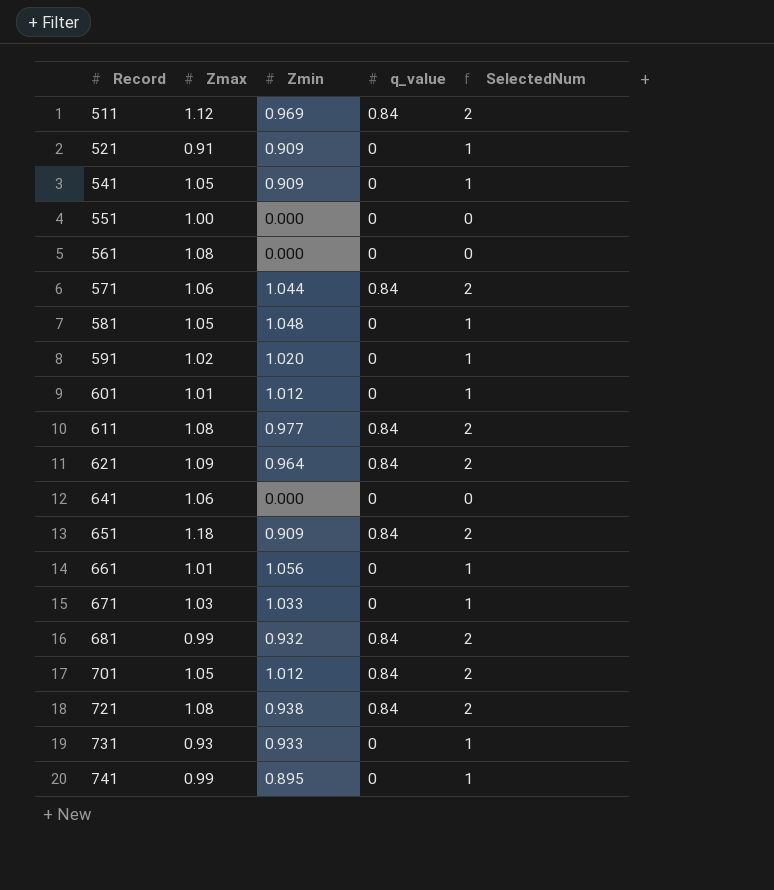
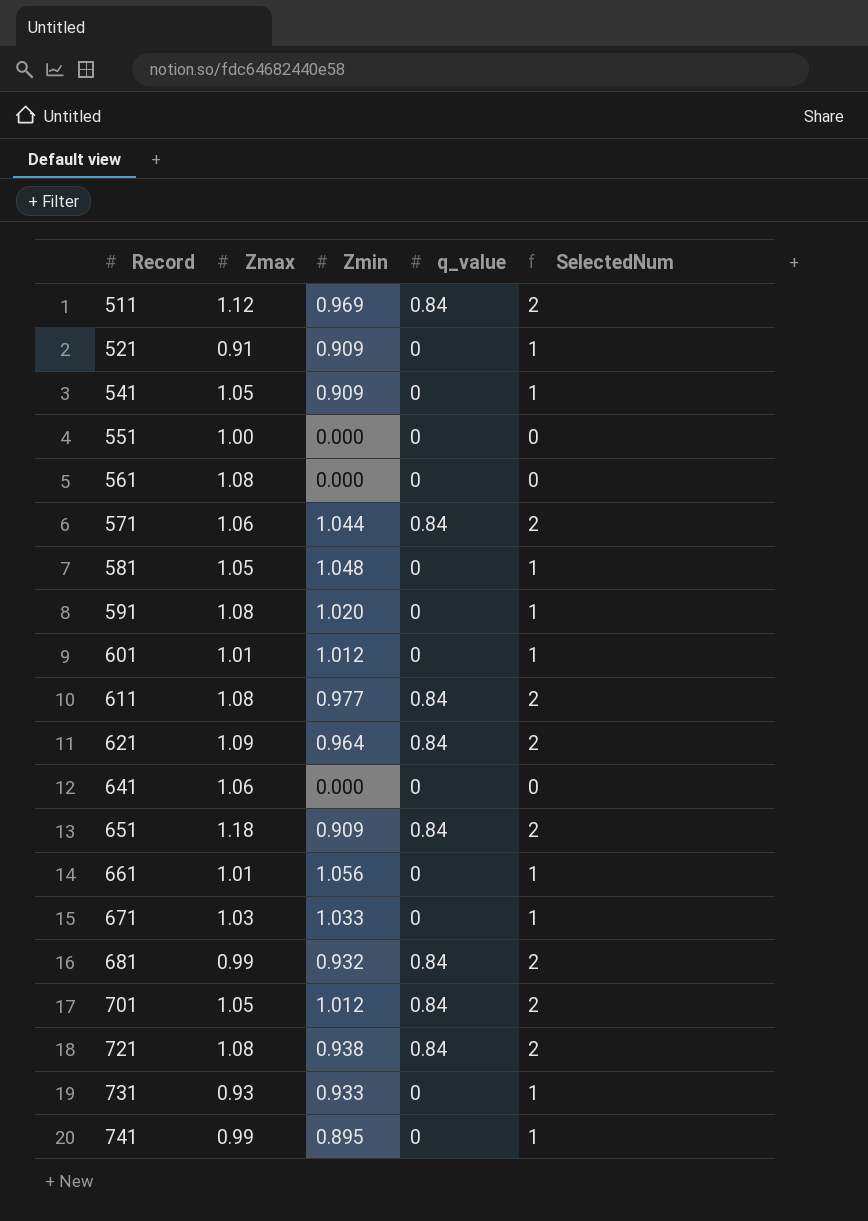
591 | Zmax: 1.02 -> 1.08

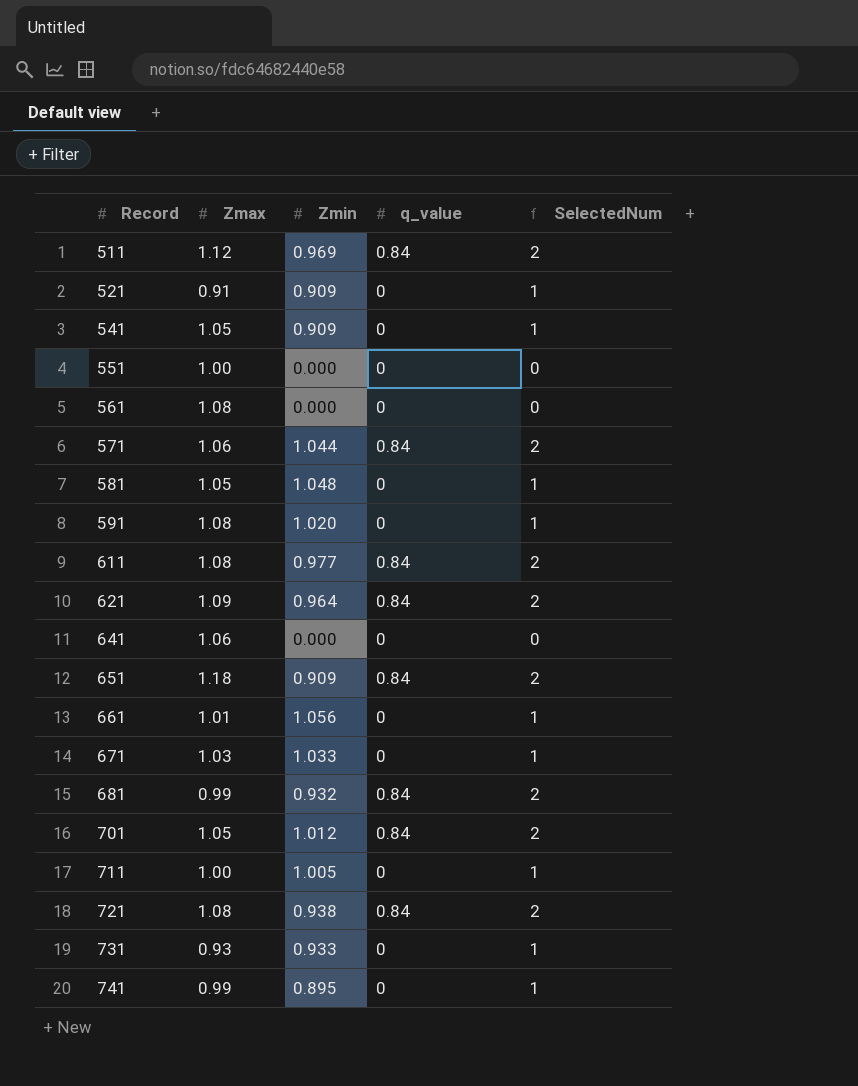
row 601: 1.01 | 1.012 | 0 | 1 -> none
row 711: none -> 1.00 | 1.005 | 0 | 1

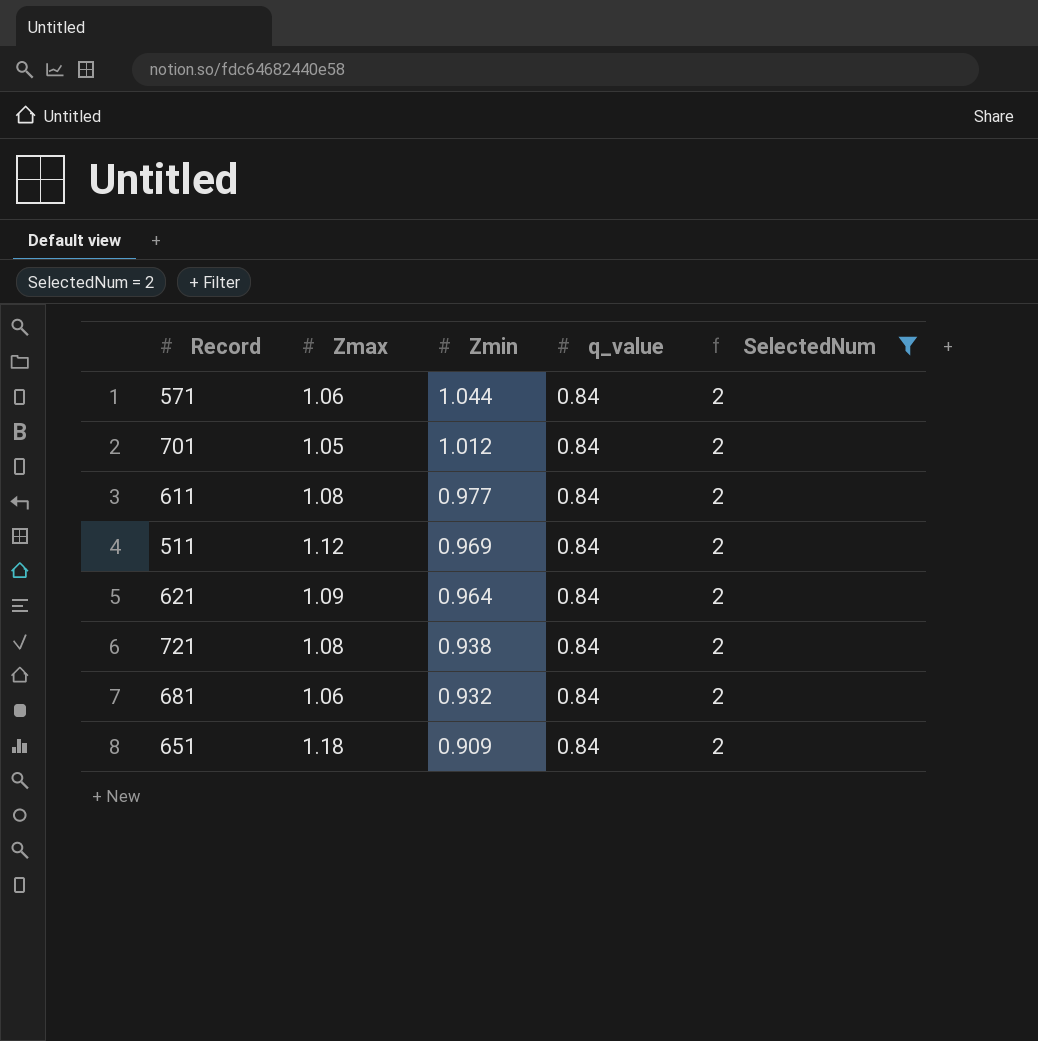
filter: none -> SelectedNum = 2
row order: Record ascending -> Zmin descending
681 | Zmax: 0.99 -> 1.06

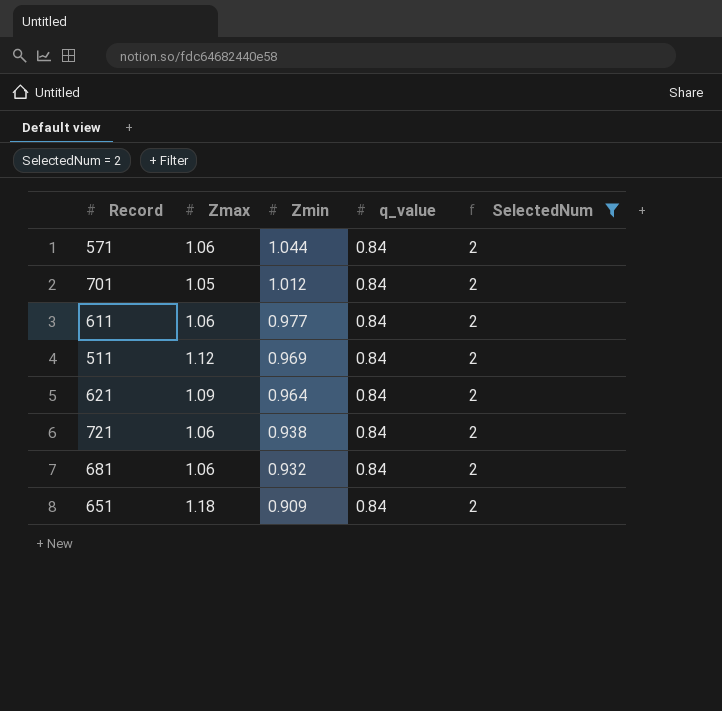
611 | Zmax: 1.08 -> 1.06
721 | Zmax: 1.08 -> 1.06

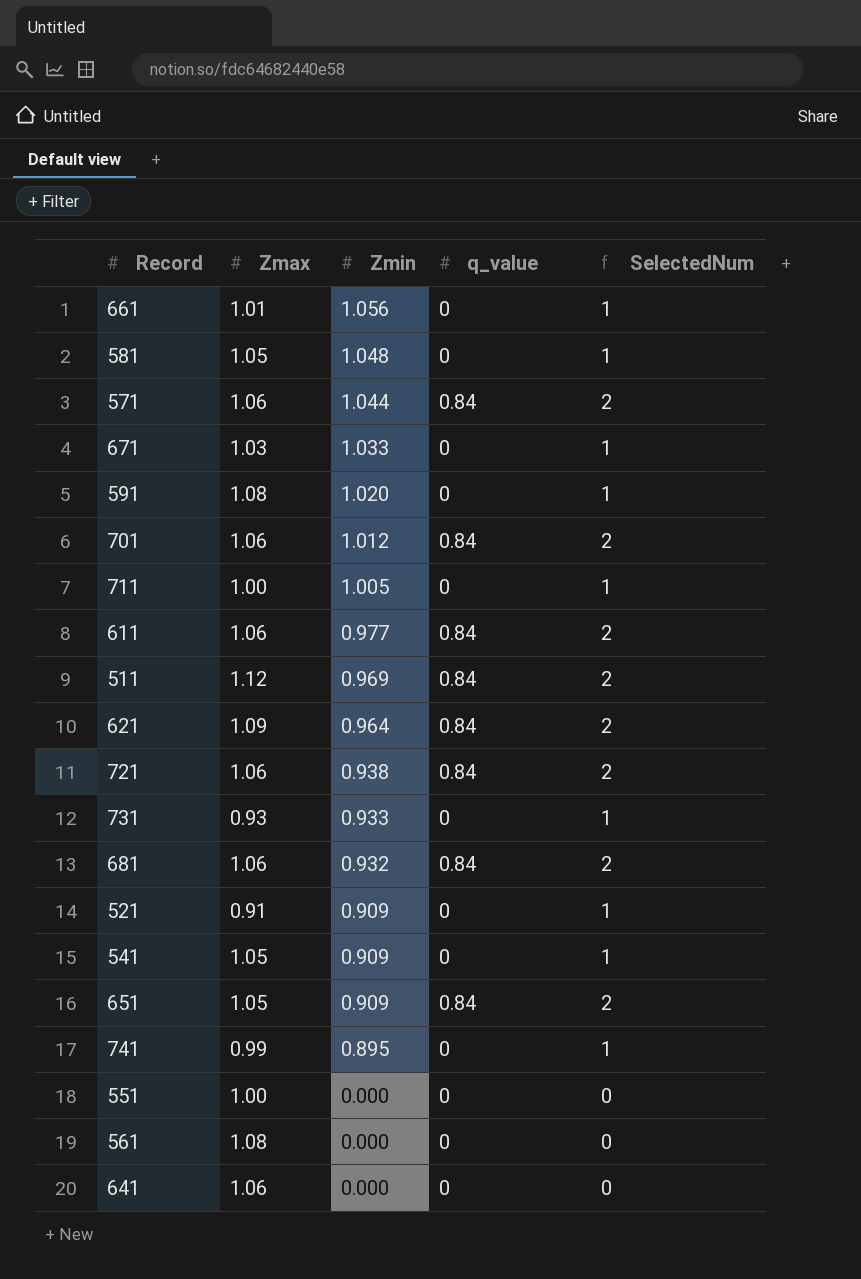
filter: SelectedNum = 2 -> none
701 | Zmax: 1.05 -> 1.06
651 | Zmax: 1.18 -> 1.05

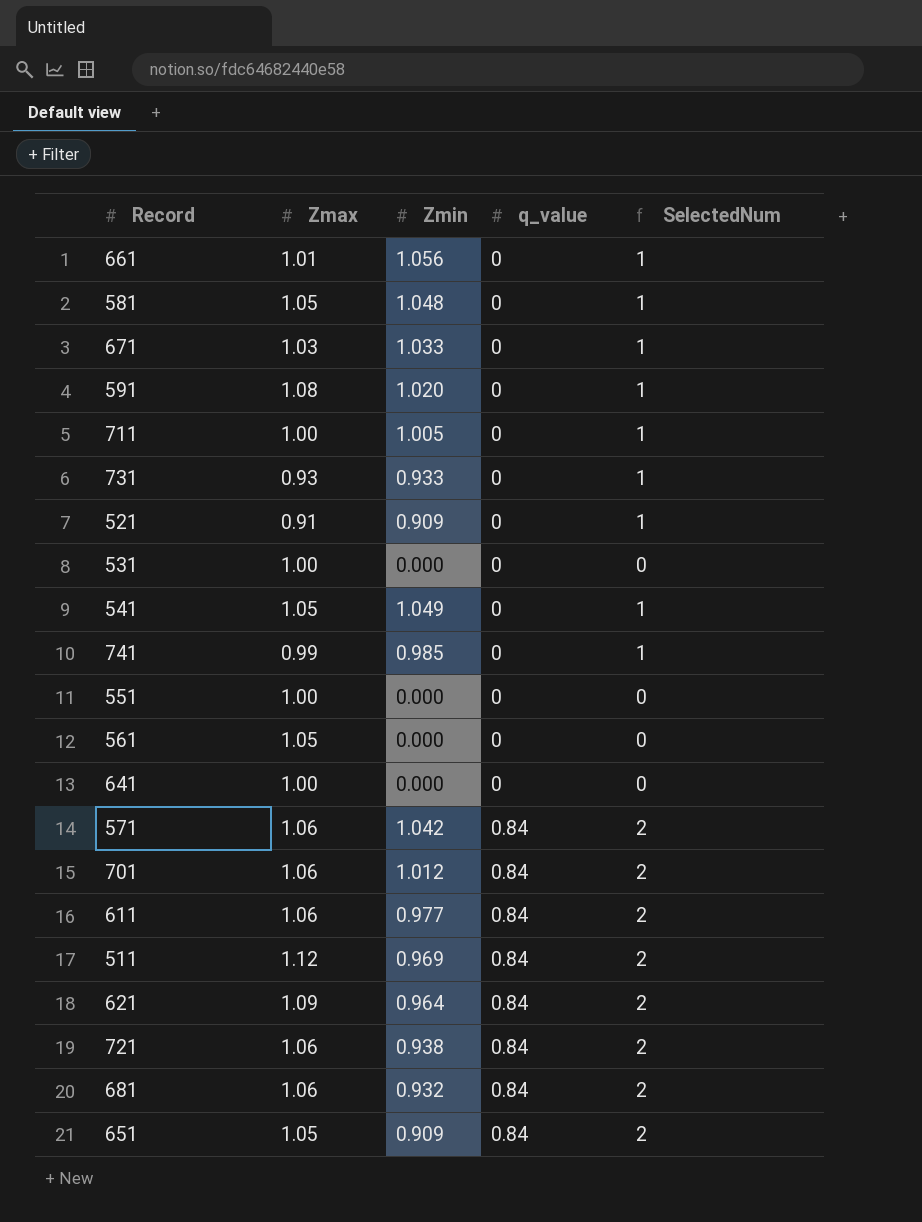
row order: Zmin descending -> q_value ascending
row 531: none -> 1.00 | 0.000 | 0 | 0
541 | Zmin: 0.909 -> 1.049
741 | Zmin: 0.895 -> 0.985
561 | Zmax: 1.08 -> 1.05
641 | Zmax: 1.06 -> 1.00
571 | Zmin: 1.044 -> 1.042

